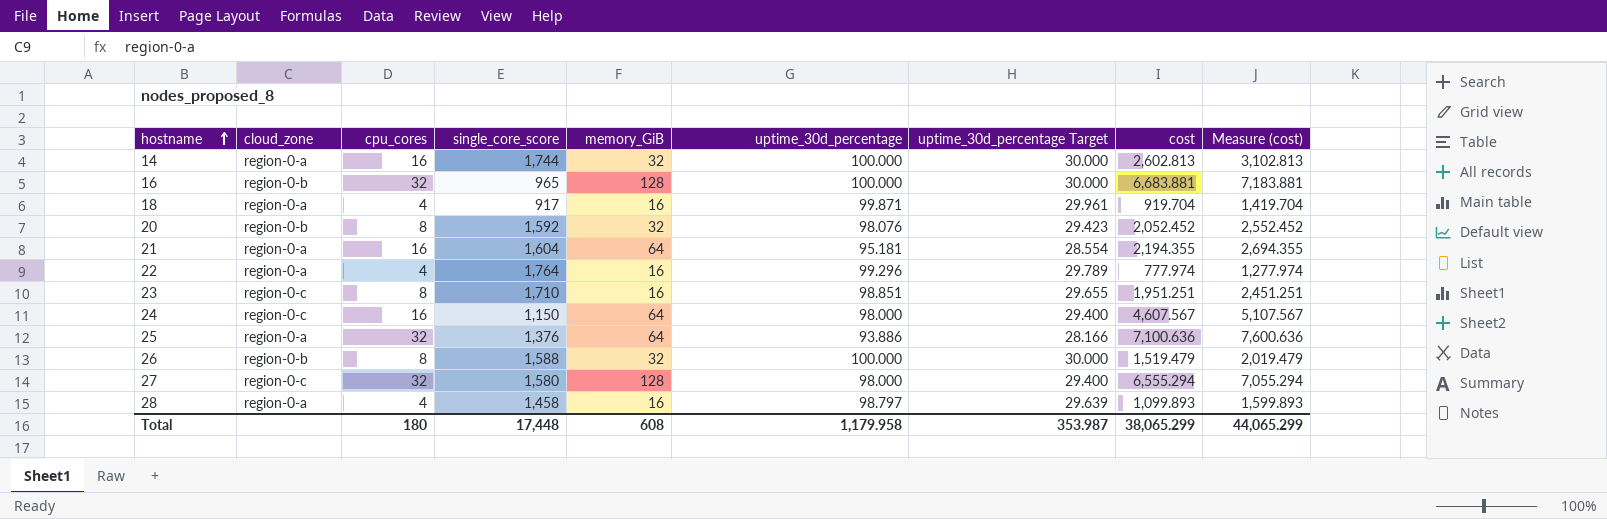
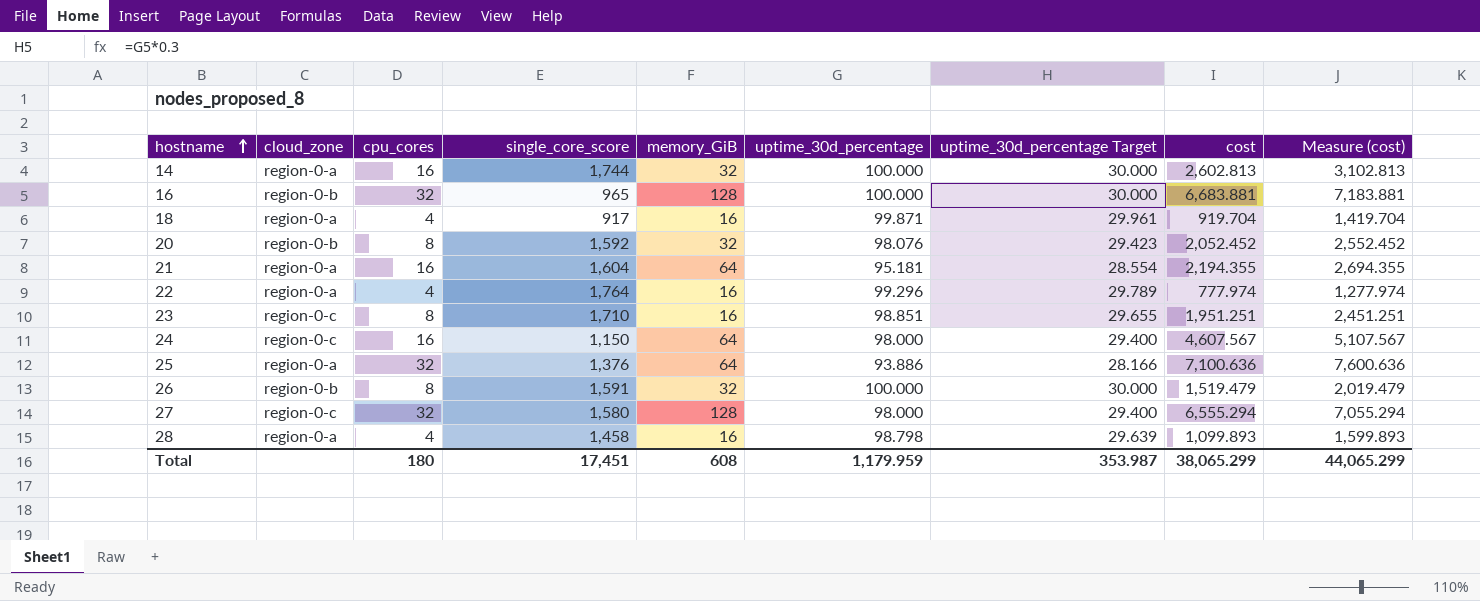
26 | single_core_score: 1,588 -> 1,591
28 | uptime_30d_percentage: 98.797 -> 98.798
Total | single_core_score: 17,448 -> 17,451
Total | uptime_30d_percentage: 1,179.958 -> 1,179.959

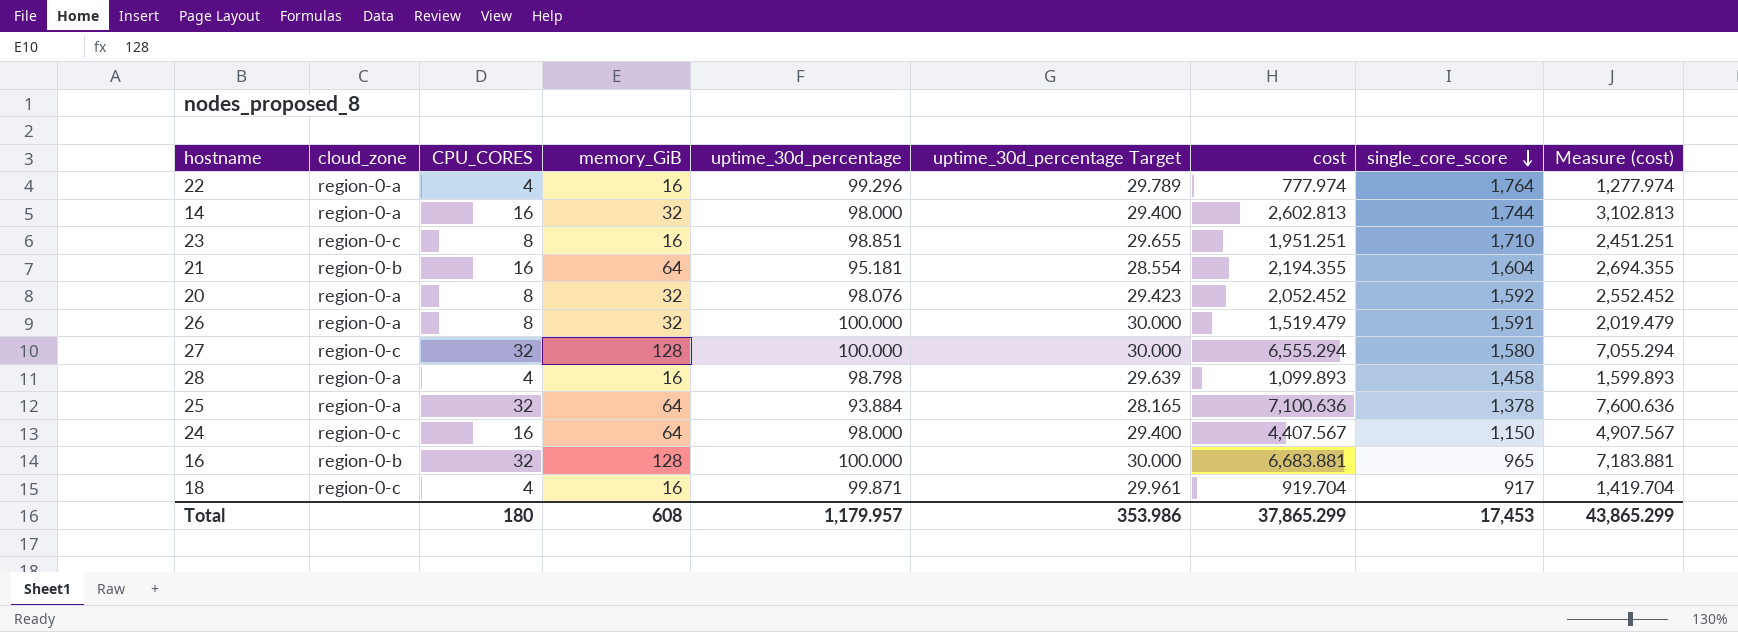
row order: hostname ascending -> single_core_score descending
column name: cpu_cores -> CPU_CORES
column single_core_score | position: 4 -> 8
14 | uptime_30d_percentage: 100.000 -> 98.000
14 | uptime_30d_percentage Target: 30.000 -> 29.400
21 | cloud_zone: region-0-a -> region-0-b
20 | cloud_zone: region-0-b -> region-0-a
26 | cloud_zone: region-0-b -> region-0-a
27 | uptime_30d_percentage: 98.000 -> 100.000
27 | uptime_30d_percentage Target: 29.400 -> 30.000
25 | uptime_30d_percentage: 93.886 -> 93.884
25 | uptime_30d_percentage Target: 28.166 -> 28.165
25 | single_core_score: 1,376 -> 1,378
24 | cost: 4,607.567 -> 4,407.567
24 | Measure (cost): 5,107.567 -> 4,907.567
18 | cloud_zone: region-0-a -> region-0-c
Total | uptime_30d_percentage: 1,179.959 -> 1,179.957
Total | uptime_30d_percentage Target: 353.987 -> 353.986
Total | cost: 38,065.299 -> 37,865.299
Total | single_core_score: 17,451 -> 17,453
Total | Measure (cost): 44,065.299 -> 43,865.299

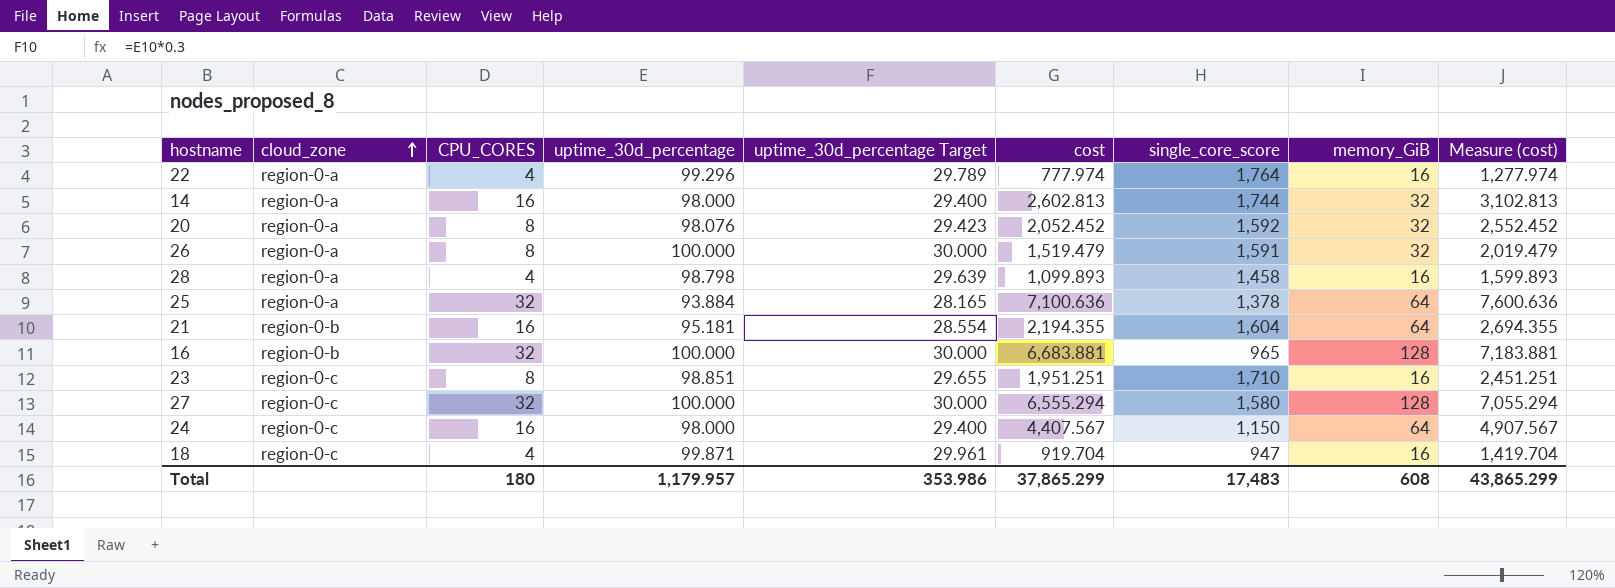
row order: single_core_score descending -> cloud_zone ascending
column memory_GiB | position: 4 -> 8
18 | single_core_score: 917 -> 947
Total | single_core_score: 17,453 -> 17,483

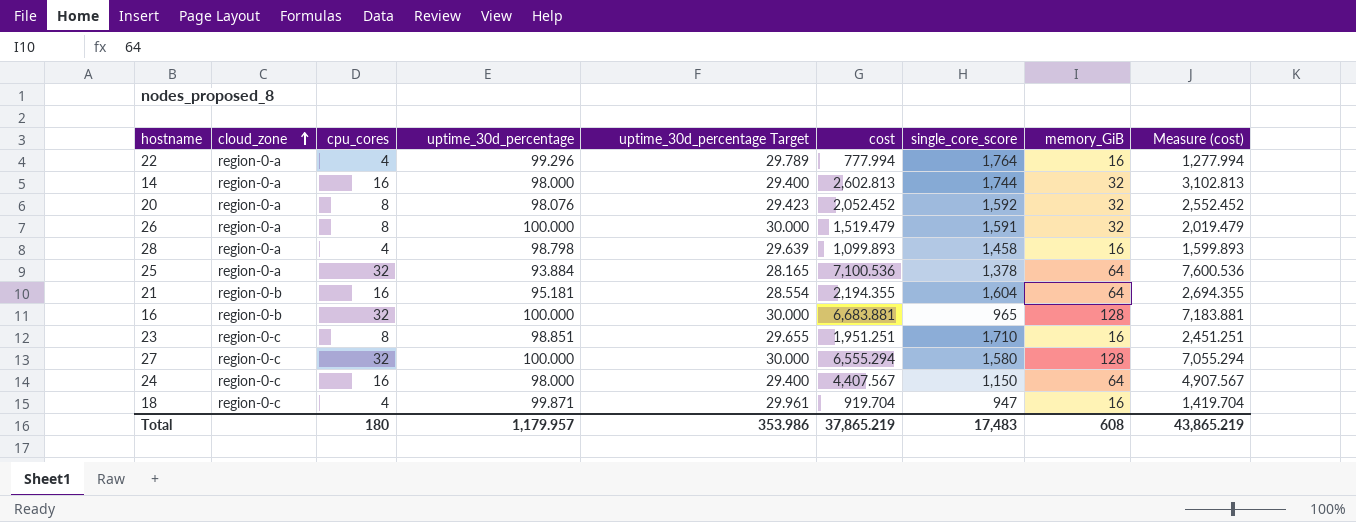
column name: CPU_CORES -> cpu_cores
22 | cost: 777.974 -> 777.994
22 | Measure (cost): 1,277.974 -> 1,277.994
25 | cost: 7,100.636 -> 7,100.536
25 | Measure (cost): 7,600.636 -> 7,600.536
Total | cost: 37,865.299 -> 37,865.219
Total | Measure (cost): 43,865.299 -> 43,865.219

